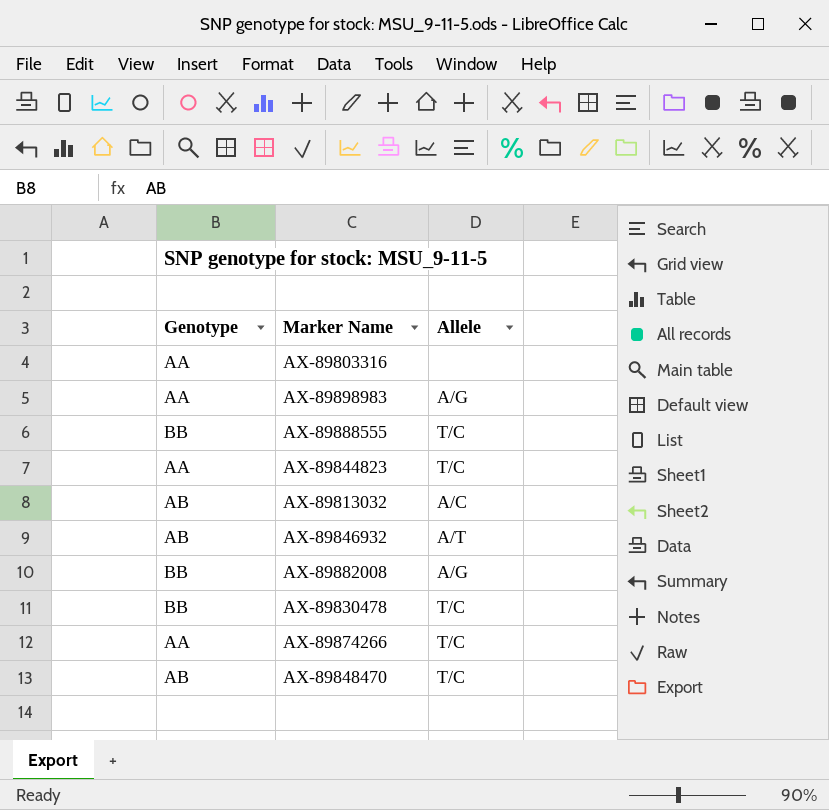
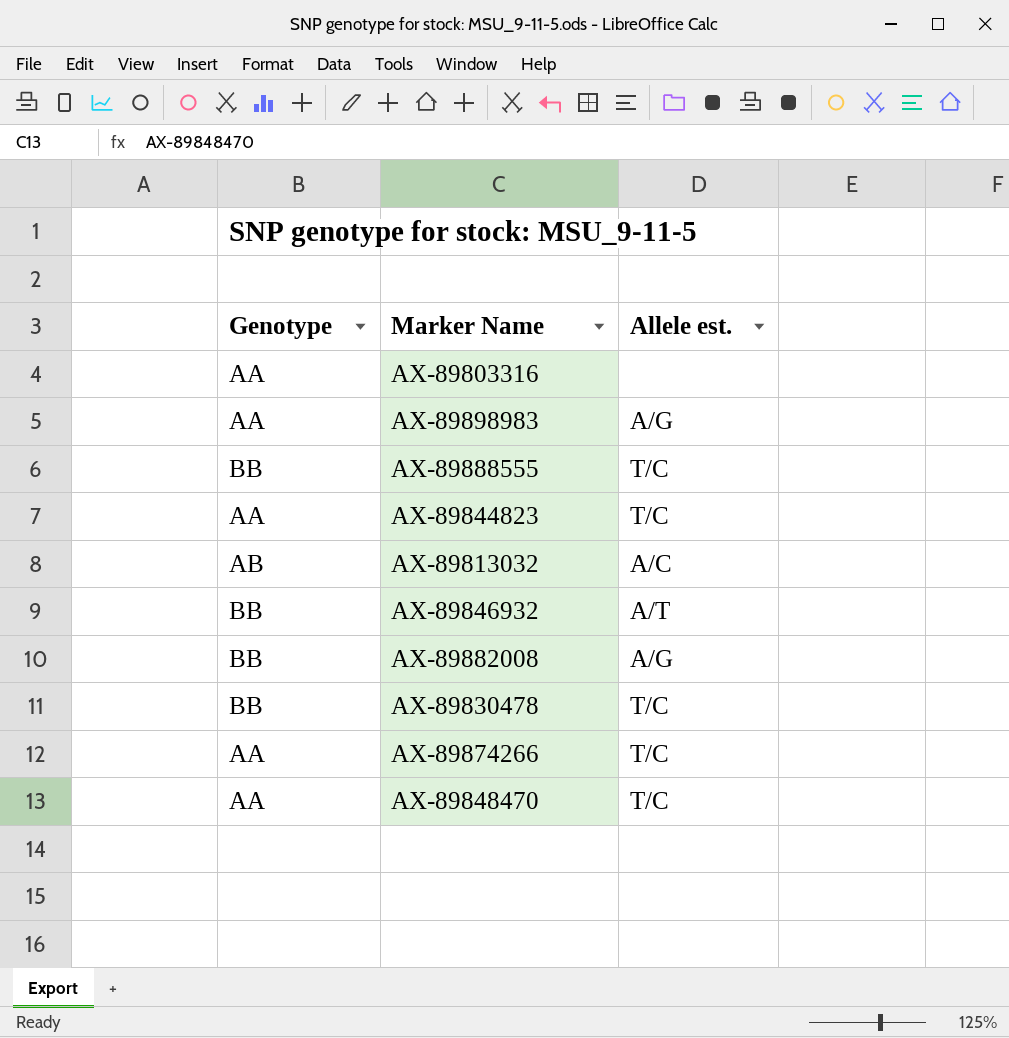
column name: Allele -> Allele est.
AX-89846932 | Genotype: AB -> BB
AX-89848470 | Genotype: AB -> AA

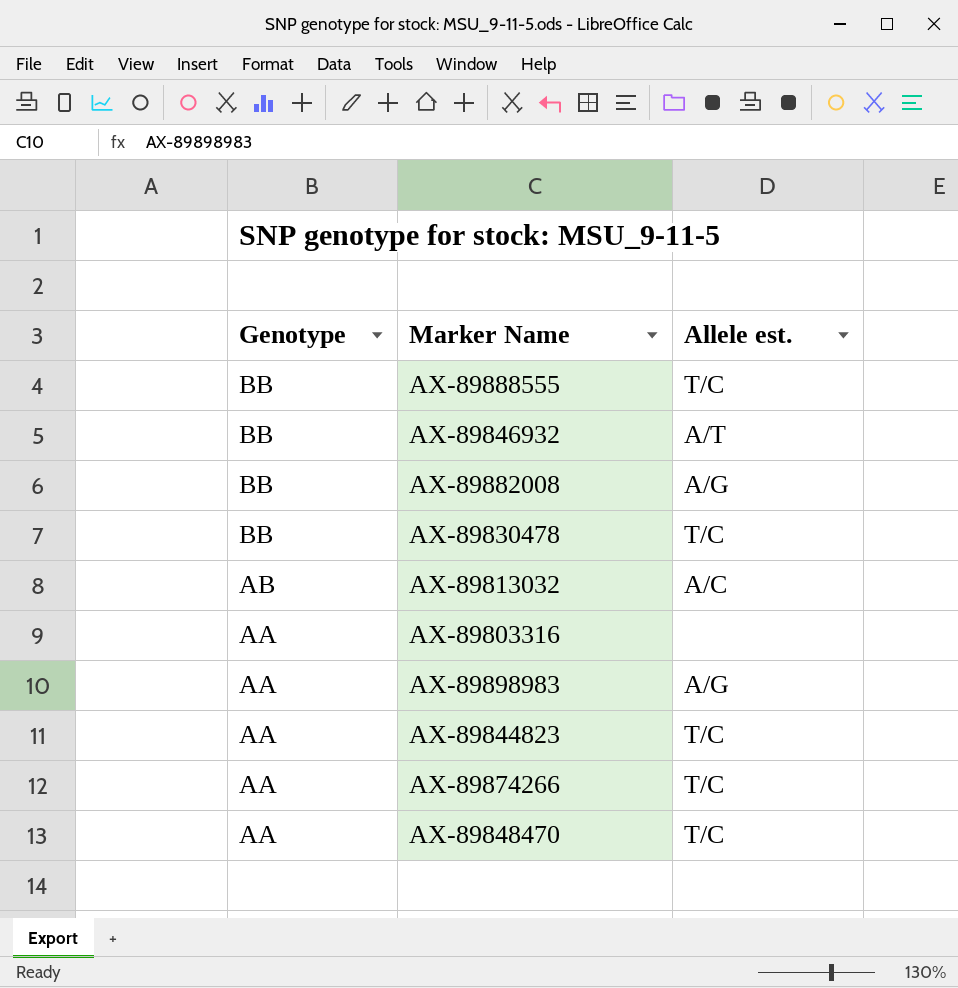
row order: none -> Genotype descending

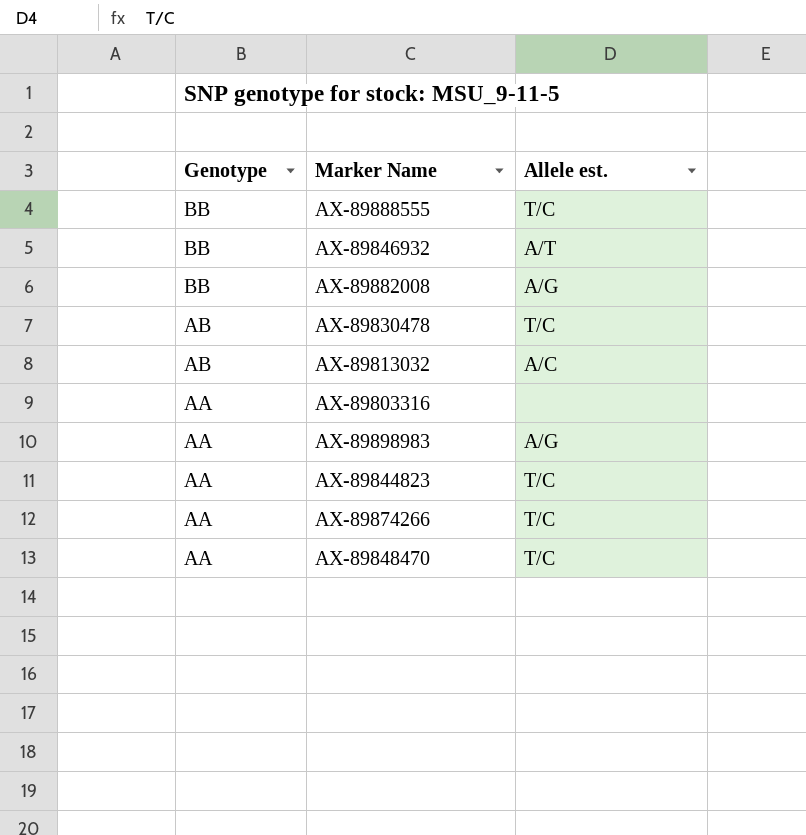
AX-89830478 | Genotype: BB -> AB

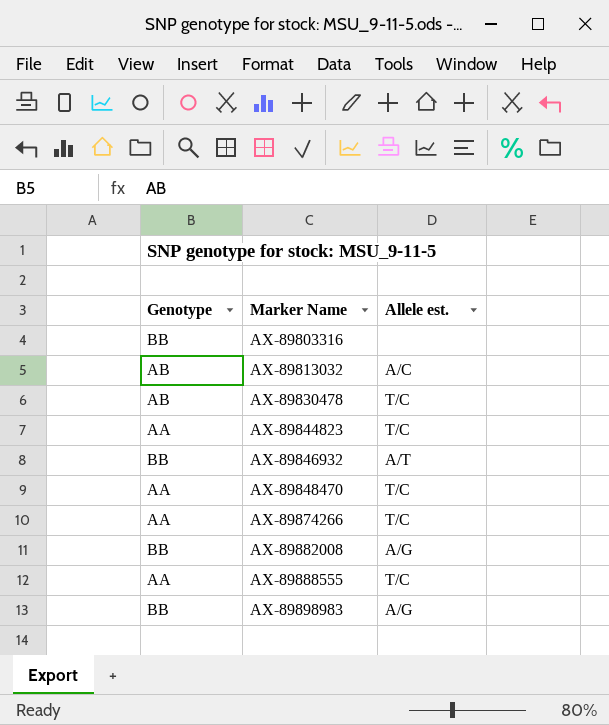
row order: Genotype descending -> Marker Name ascending
AX-89803316 | Genotype: AA -> BB
AX-89888555 | Genotype: BB -> AA
AX-89898983 | Genotype: AA -> BB

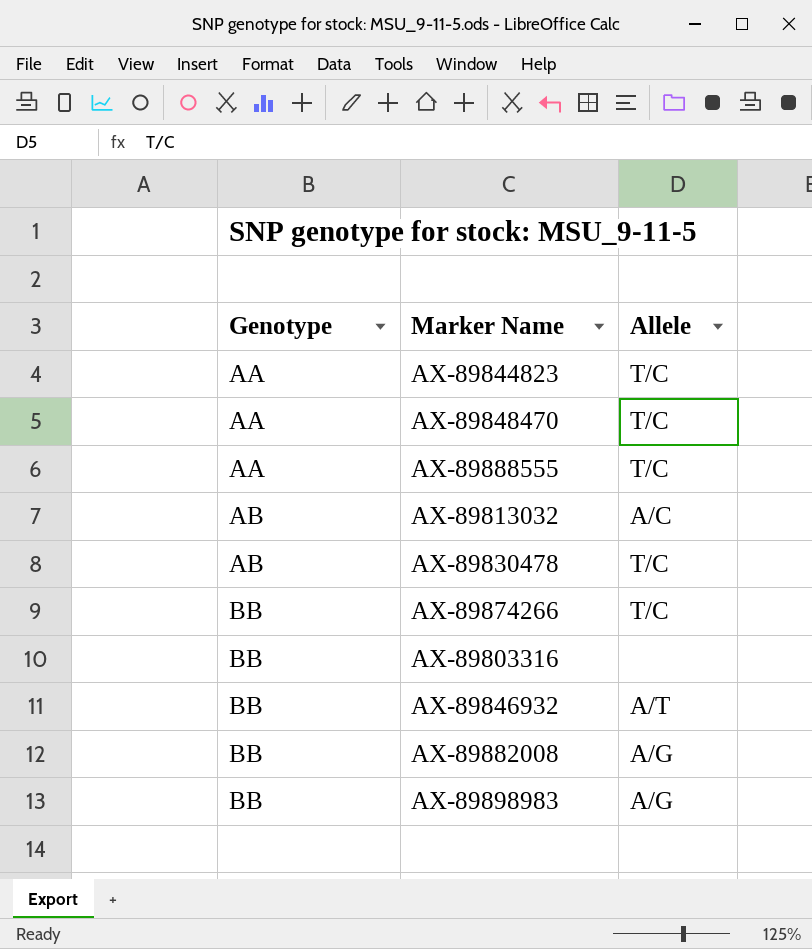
row order: Marker Name ascending -> Genotype ascending
column name: Allele est. -> Allele
AX-89874266 | Genotype: AA -> BB

